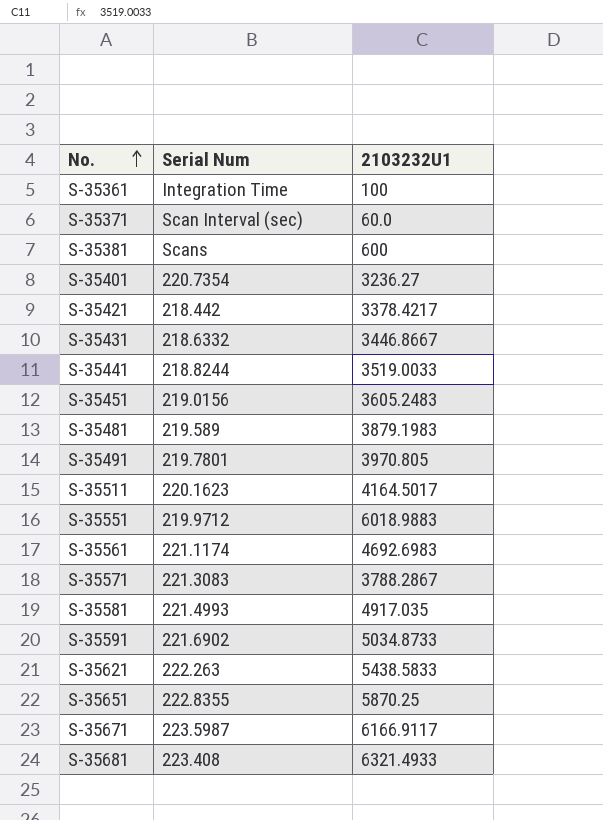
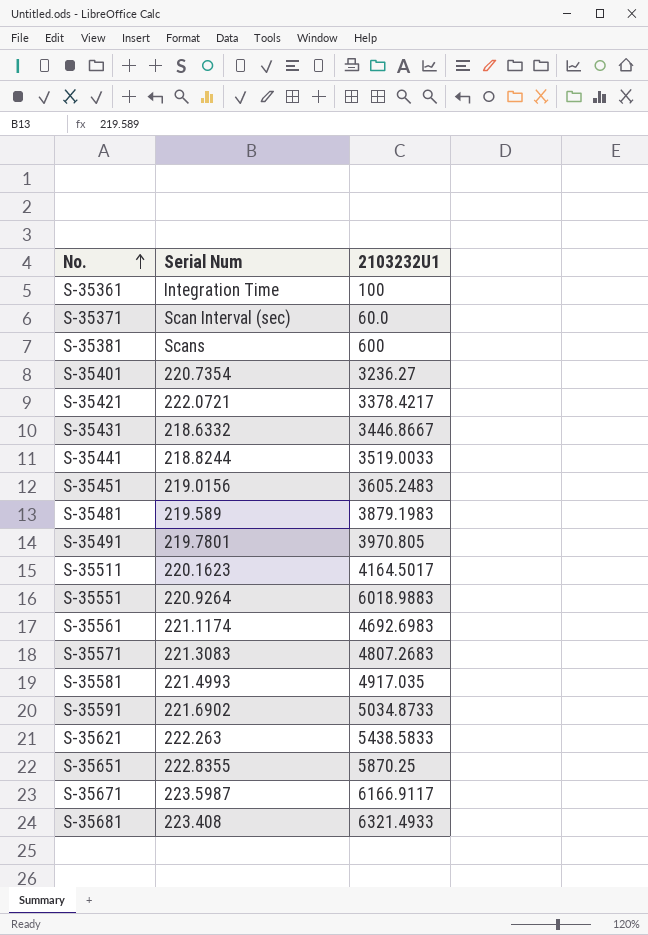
S-35421 | Serial Num: 218.442 -> 222.0721
S-35551 | Serial Num: 219.9712 -> 220.9264
S-35571 | 2103232U1: 3788.2867 -> 4807.2683

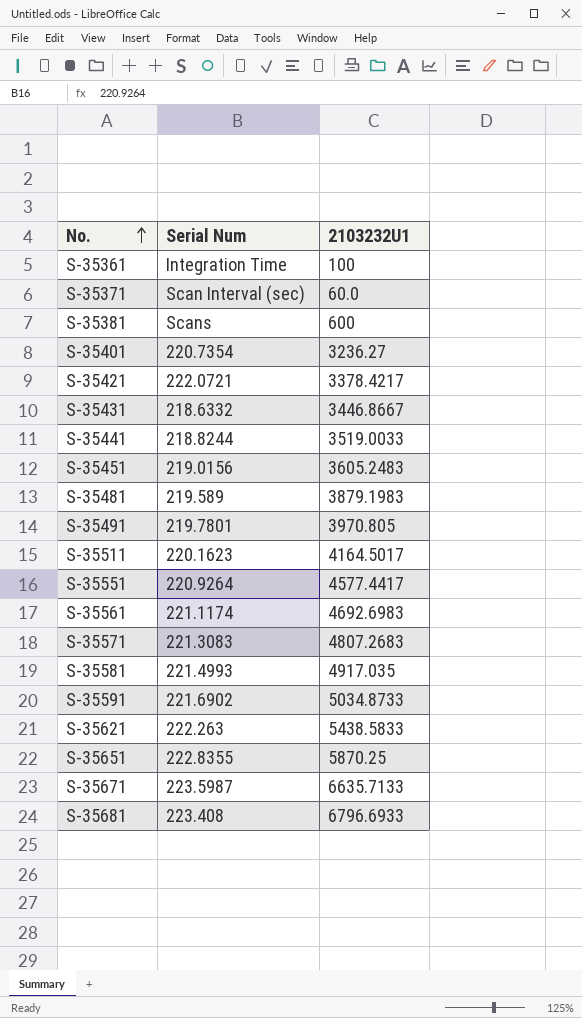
S-35551 | 2103232U1: 6018.9883 -> 4577.4417
S-35671 | 2103232U1: 6166.9117 -> 6635.7133
S-35681 | 2103232U1: 6321.4933 -> 6796.6933

